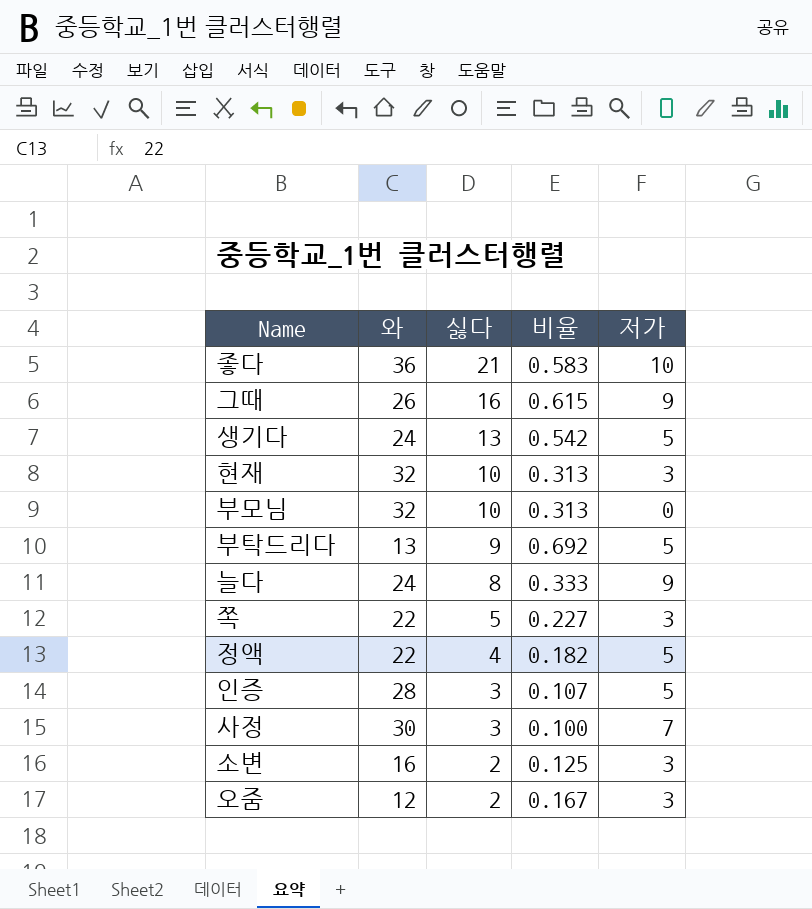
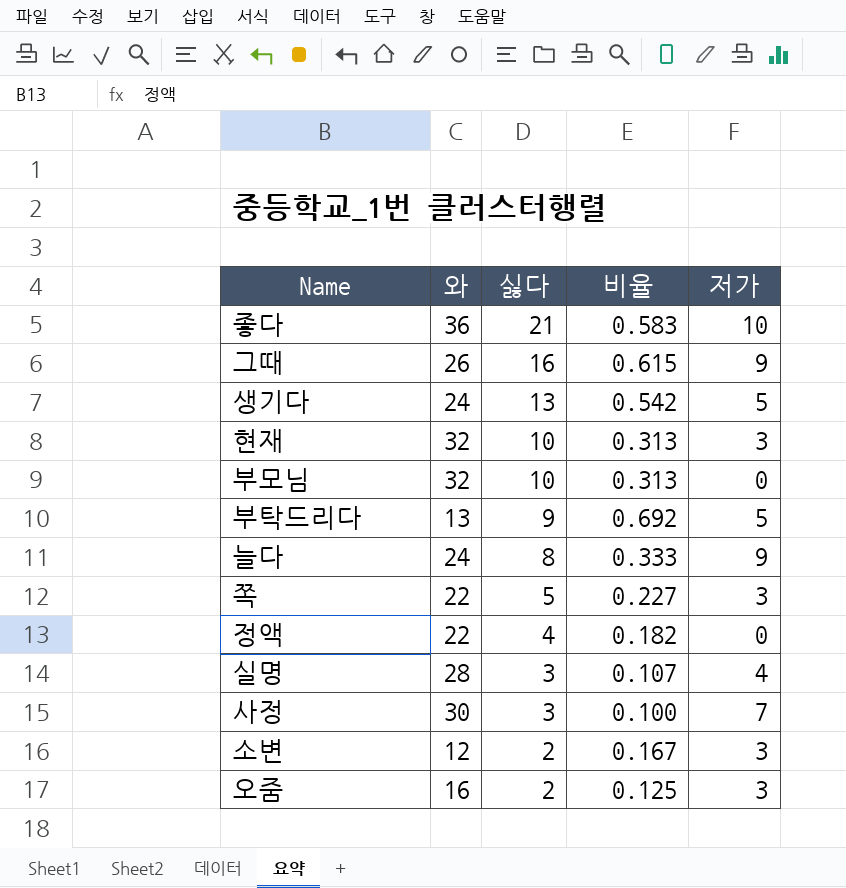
row 인증: 28 | 3 | 0.107 | 5 -> none
정액 | 저가: 5 -> 0
row 실명: none -> 28 | 3 | 0.107 | 4
소변 | 와: 16 -> 12
소변 | 비율: 0.125 -> 0.167
오줌 | 와: 12 -> 16
오줌 | 비율: 0.167 -> 0.125

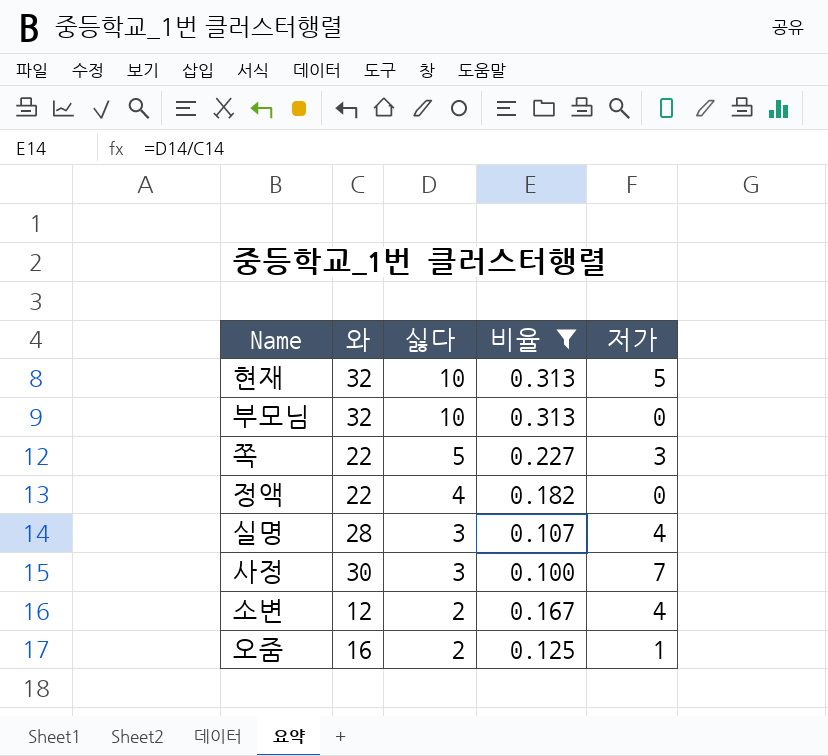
filter: none -> 비율 <= 0.313
현재 | 저가: 3 -> 5
소변 | 저가: 3 -> 4
오줌 | 저가: 3 -> 1

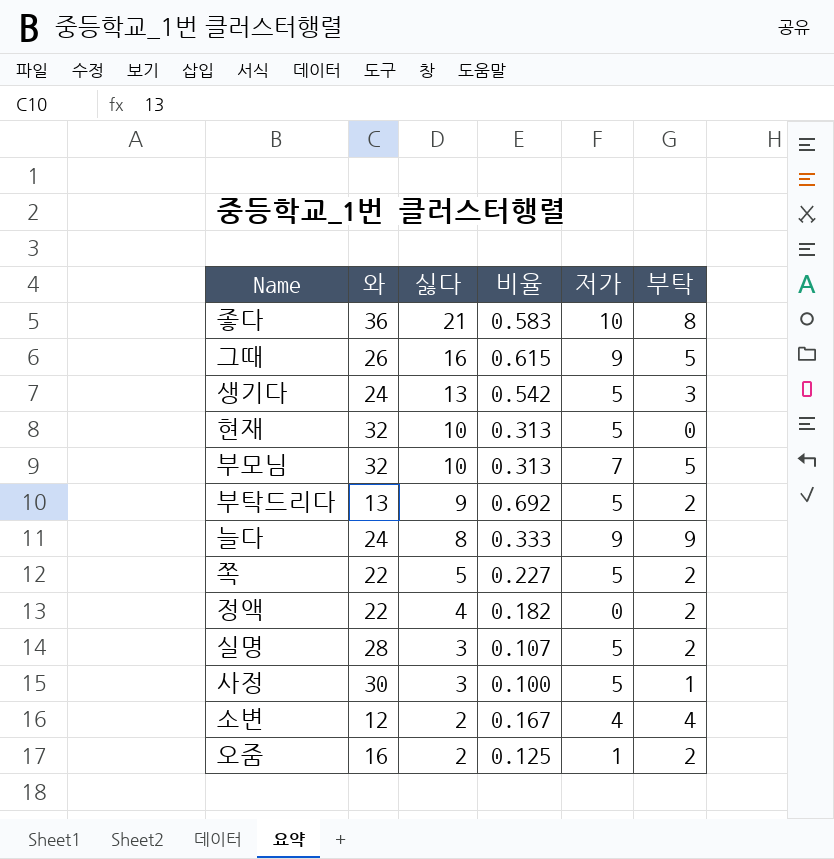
filter: 비율 <= 0.313 -> none
column 부탁 | position: none -> 6
부모님 | 저가: 0 -> 7
쪽 | 저가: 3 -> 5
실명 | 저가: 4 -> 5
사정 | 저가: 7 -> 5

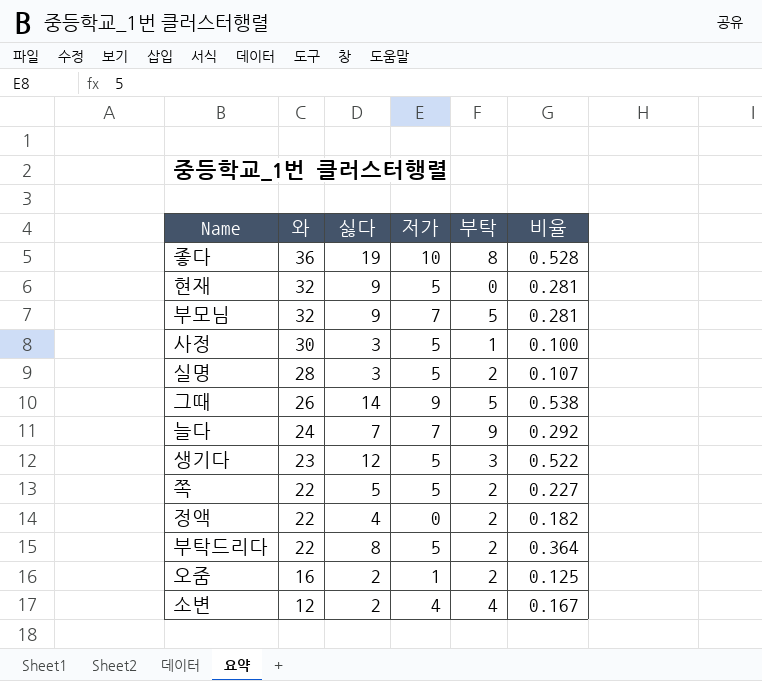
row order: 싫다 descending -> 와 descending
column 비율 | position: 4 -> 6
좋다 | 싫다: 21 -> 19
좋다 | 비율: 0.583 -> 0.528
현재 | 싫다: 10 -> 9
현재 | 비율: 0.313 -> 0.281
부모님 | 싫다: 10 -> 9
부모님 | 비율: 0.313 -> 0.281
그때 | 싫다: 16 -> 14
그때 | 비율: 0.615 -> 0.538
늘다 | 싫다: 8 -> 7
늘다 | 저가: 9 -> 7
늘다 | 비율: 0.333 -> 0.292
생기다 | 와: 24 -> 23
생기다 | 싫다: 13 -> 12
생기다 | 비율: 0.542 -> 0.522
부탁드리다 | 와: 13 -> 22
부탁드리다 | 싫다: 9 -> 8
부탁드리다 | 비율: 0.692 -> 0.364

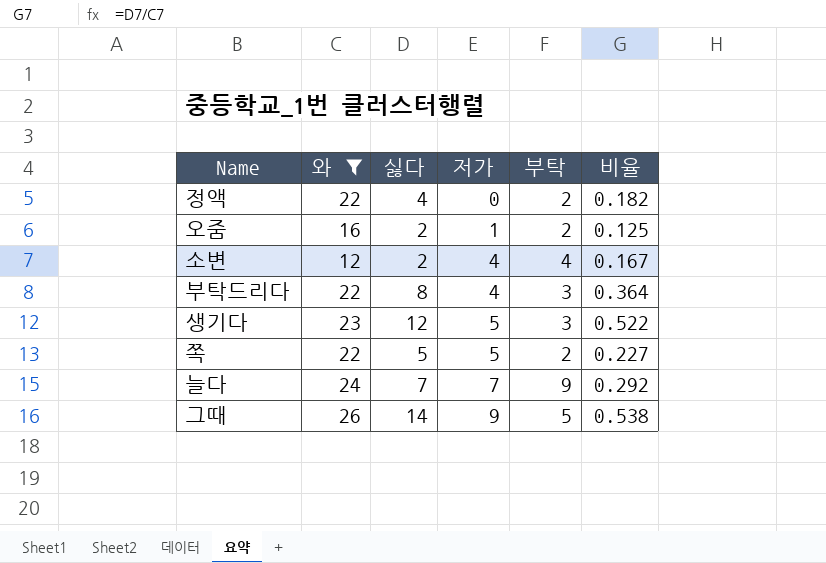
filter: none -> 와 <= 26
row order: 와 descending -> 저가 ascending
부탁드리다 | 저가: 5 -> 4
부탁드리다 | 부탁: 2 -> 3

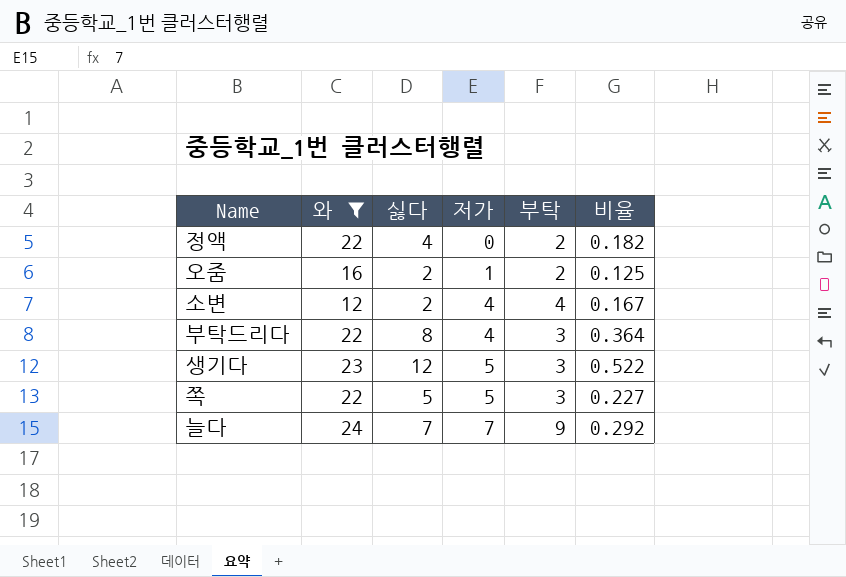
row 그때: 26 | 14 | 9 | 5 | 0.538 -> none
쪽 | 부탁: 2 -> 3

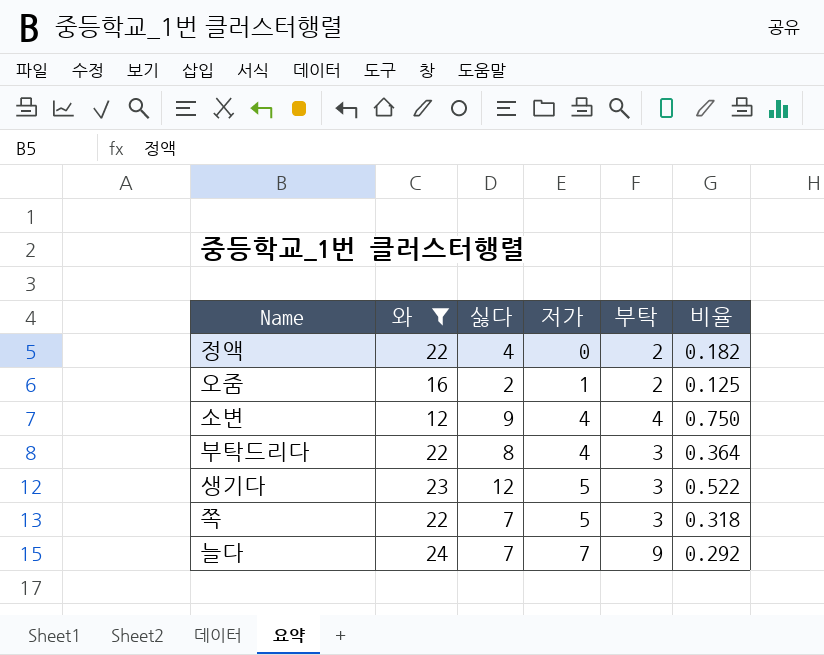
소변 | 싫다: 2 -> 9
소변 | 비율: 0.167 -> 0.750
쪽 | 싫다: 5 -> 7
쪽 | 비율: 0.227 -> 0.318

